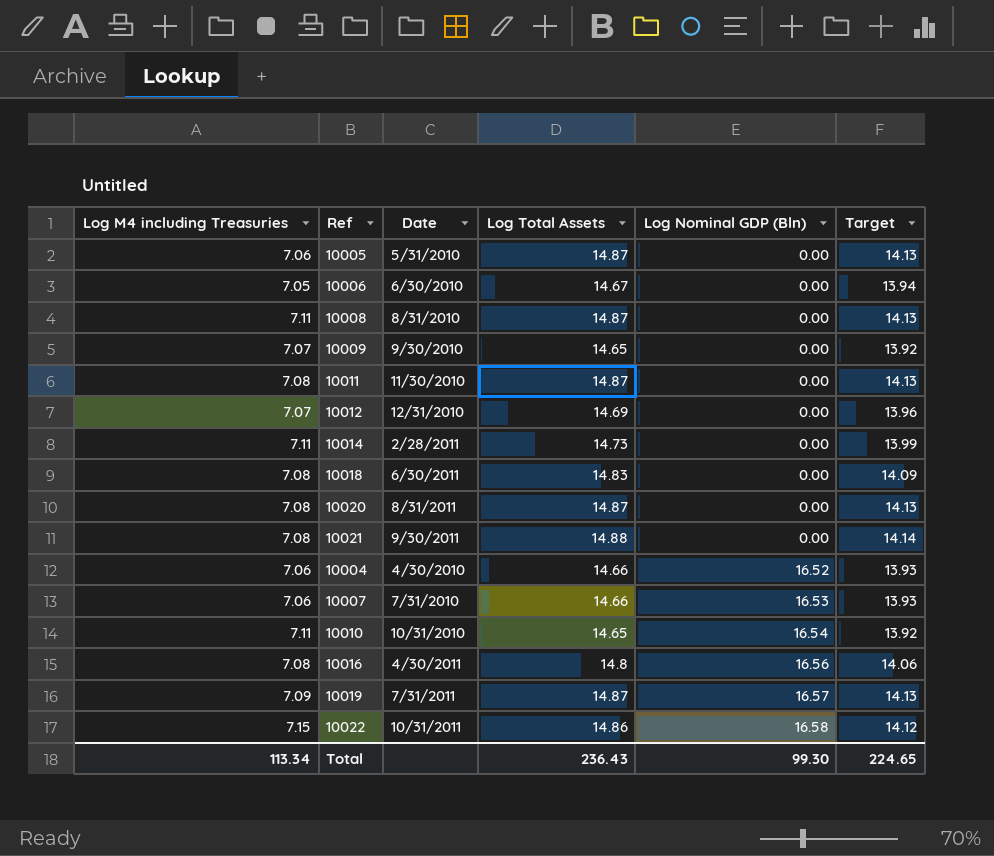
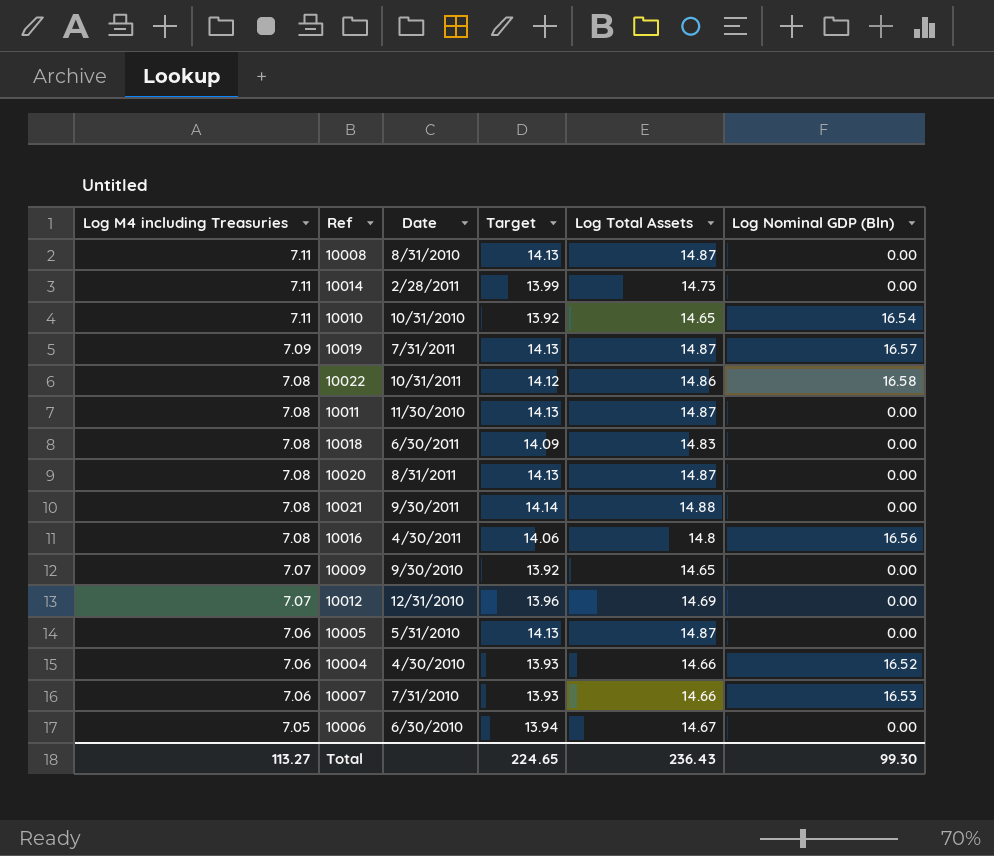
row order: Log Nominal GDP (Bln) ascending -> Log M4 including Treasuries descending
column Target | position: 6 -> 4
10022 | Log M4 including Treasuries: 7.15 -> 7.08
Total | Log M4 including Treasuries: 113.34 -> 113.27

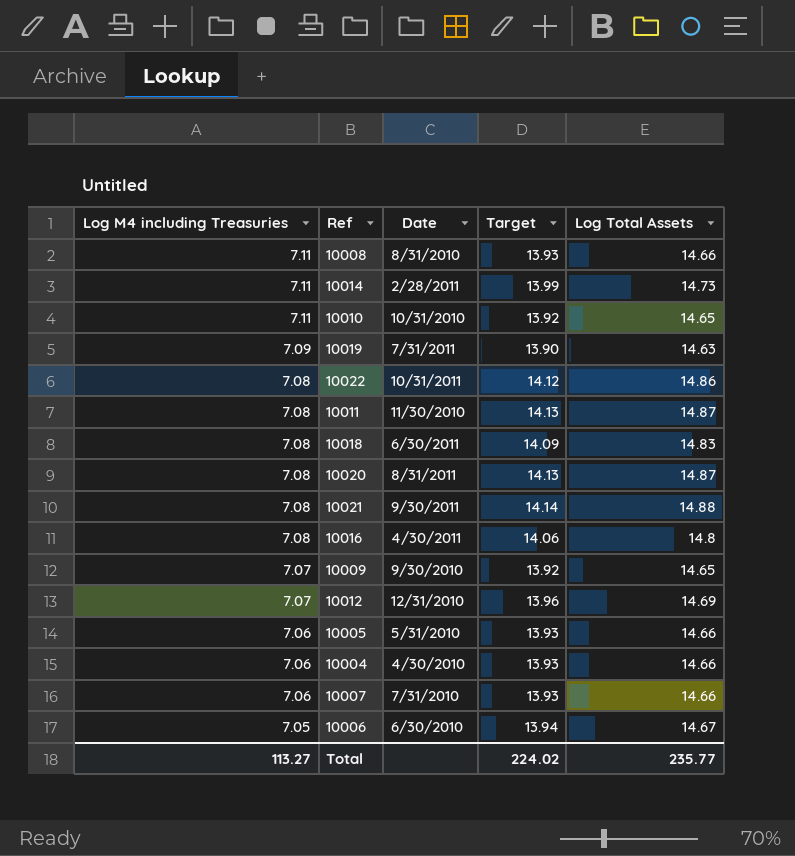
column Log Nominal GDP (Bln) | position: 6 -> none
10008 | Target: 14.13 -> 13.93
10008 | Log Total Assets: 14.87 -> 14.66
10019 | Target: 14.13 -> 13.90
10019 | Log Total Assets: 14.87 -> 14.63
10005 | Target: 14.13 -> 13.93
10005 | Log Total Assets: 14.87 -> 14.66
Total | Target: 224.65 -> 224.02
Total | Log Total Assets: 236.43 -> 235.77

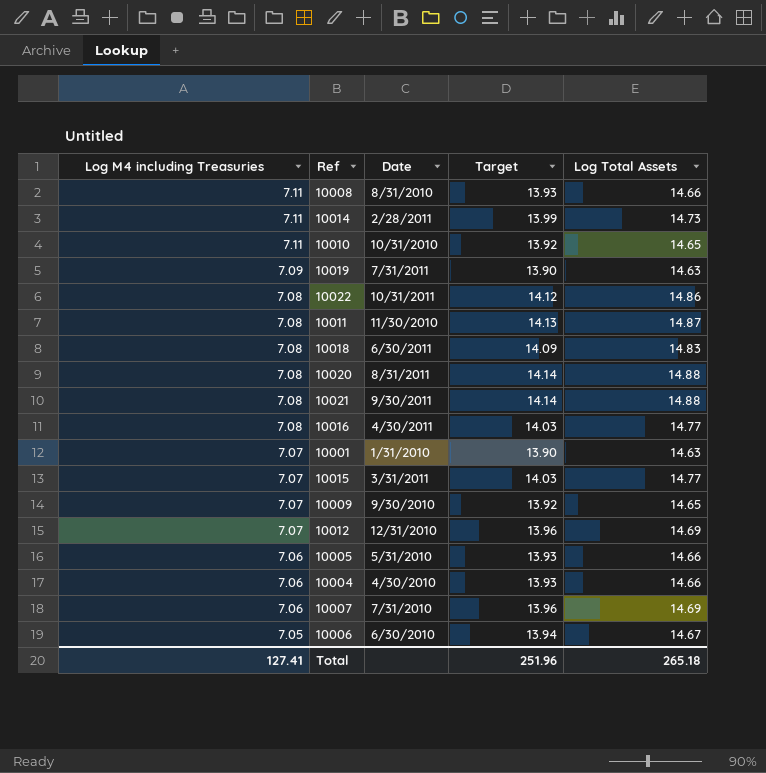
10020 | Target: 14.13 -> 14.14
10020 | Log Total Assets: 14.87 -> 14.88
10016 | Target: 14.06 -> 14.03
10016 | Log Total Assets: 14.8 -> 14.77
row 10001: none -> 7.07 | 1/31/2010 | 13.90 | 14.63
row 10015: none -> 7.07 | 3/31/2011 | 14.03 | 14.77
10007 | Target: 13.93 -> 13.96
10007 | Log Total Assets: 14.66 -> 14.69
Total | Log M4 including Treasuries: 113.27 -> 127.41
Total | Target: 224.02 -> 251.96
Total | Log Total Assets: 235.77 -> 265.18

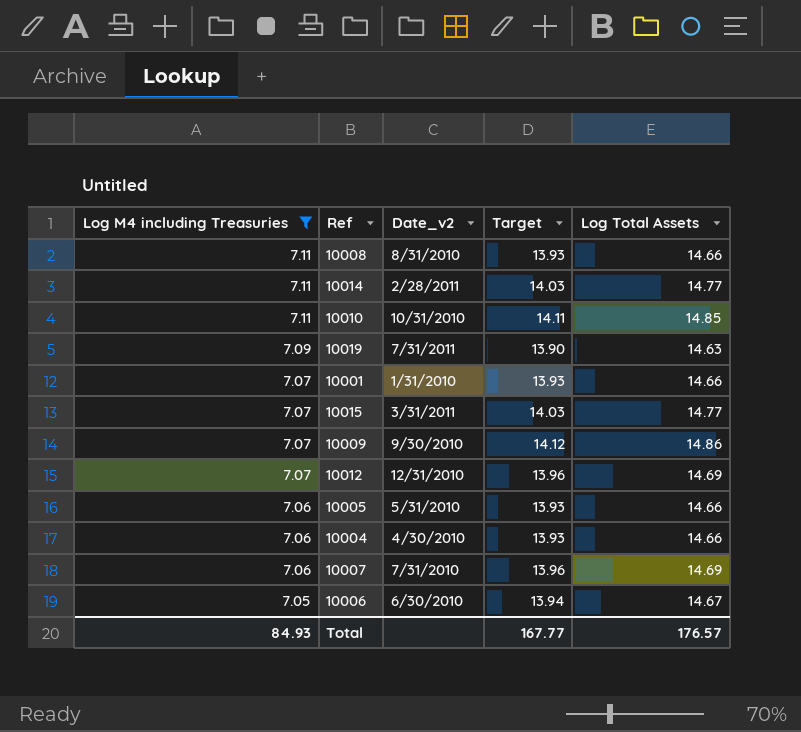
filter: none -> Log M4 including Treasuries != 7.08
column name: Date -> Date_v2
10014 | Target: 13.99 -> 14.03
10014 | Log Total Assets: 14.73 -> 14.77
10010 | Target: 13.92 -> 14.11
10010 | Log Total Assets: 14.65 -> 14.85
10001 | Target: 13.90 -> 13.93
10001 | Log Total Assets: 14.63 -> 14.66
10009 | Target: 13.92 -> 14.12
10009 | Log Total Assets: 14.65 -> 14.86
Total | Log M4 including Treasuries: 127.41 -> 84.93
Total | Target: 251.96 -> 167.77
Total | Log Total Assets: 265.18 -> 176.57

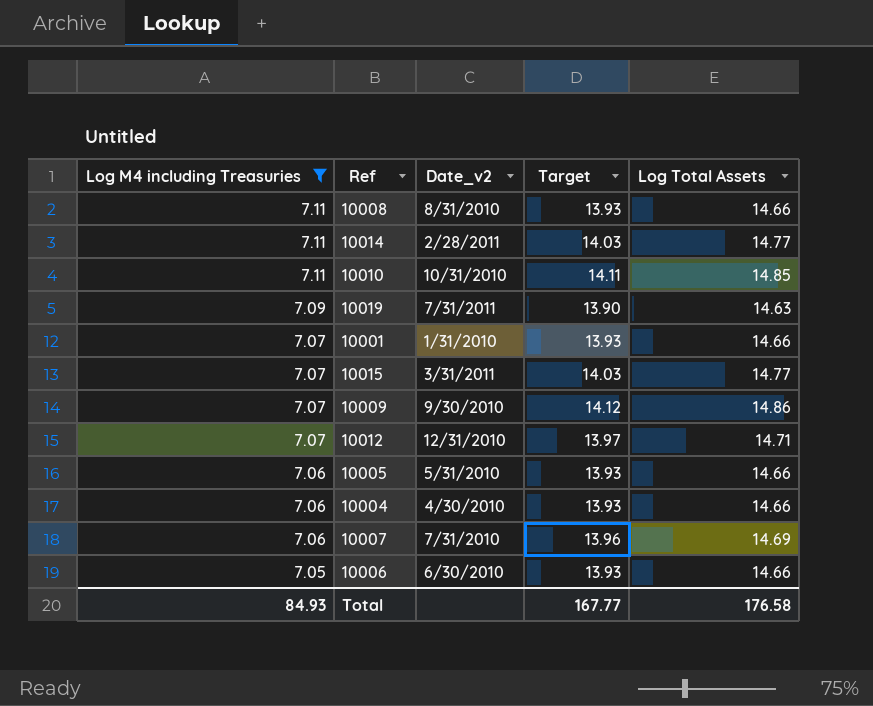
10012 | Target: 13.96 -> 13.97
10012 | Log Total Assets: 14.69 -> 14.71
10006 | Target: 13.94 -> 13.93
10006 | Log Total Assets: 14.67 -> 14.66
Total | Log Total Assets: 176.57 -> 176.58

